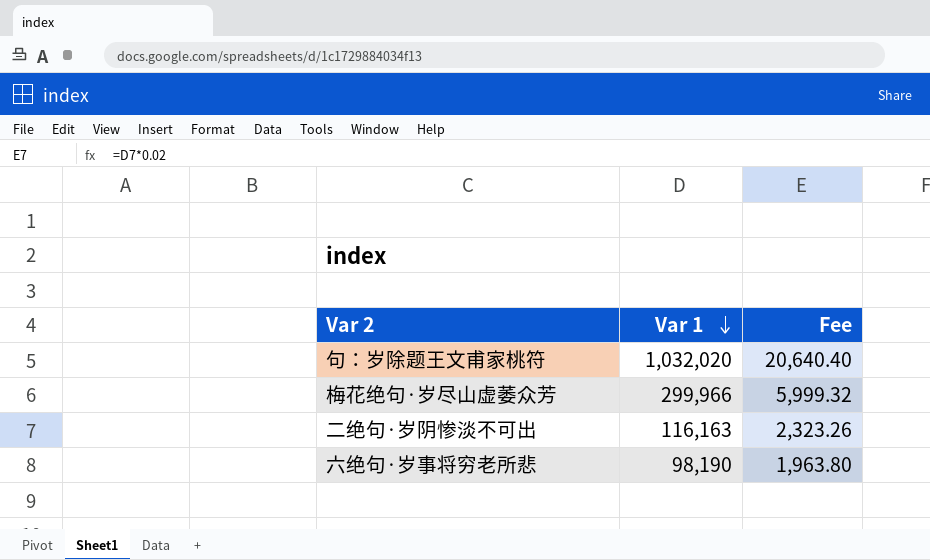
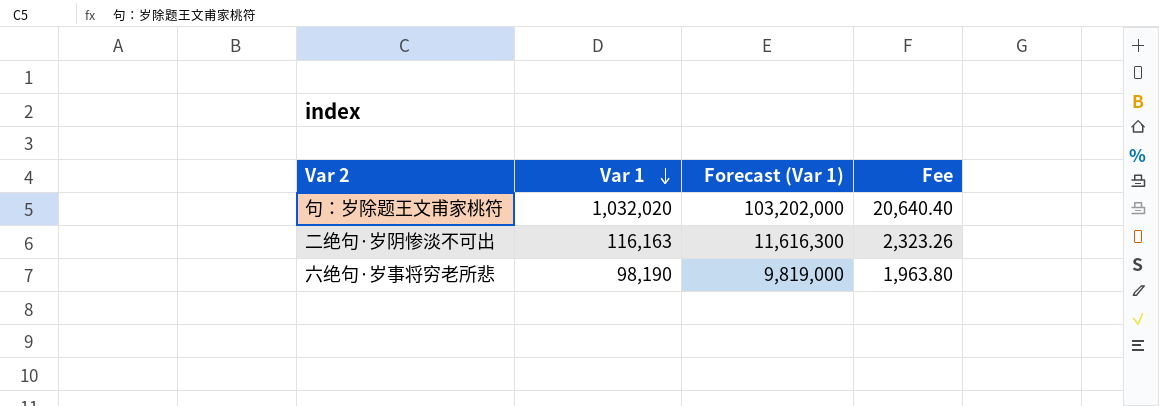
column Forecast (Var 1) | formula: none -> [Var 1] * 100
row 梅花绝句·岁尽山虚萎众芳: 299,966 | 5,999.32 -> none

